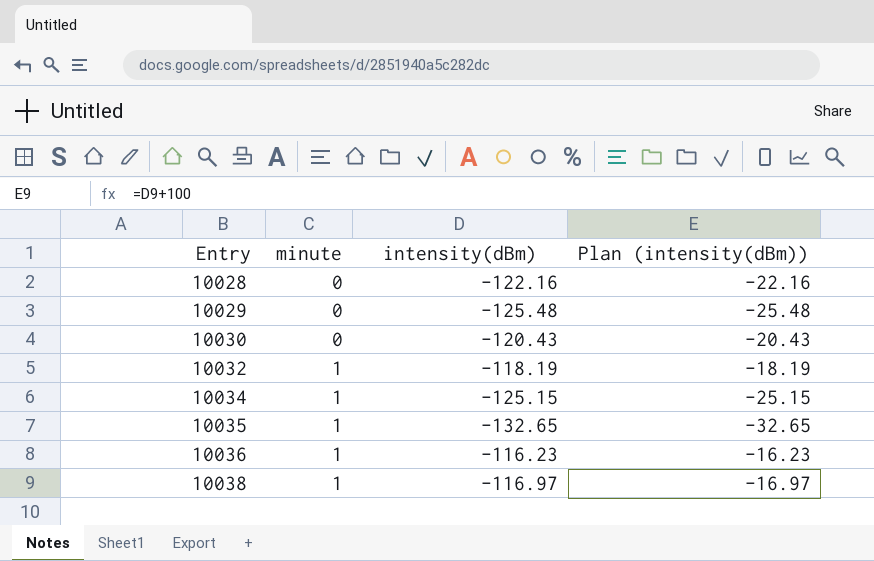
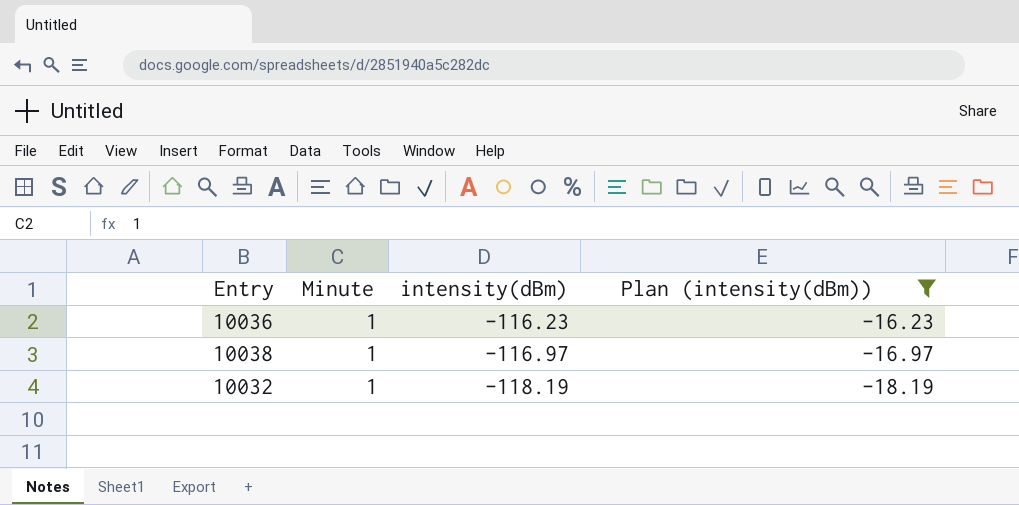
filter: none -> Plan (intensity(dBm)) >= -18.19
row order: Entry ascending -> intensity(dBm) descending
column name: minute -> Minute

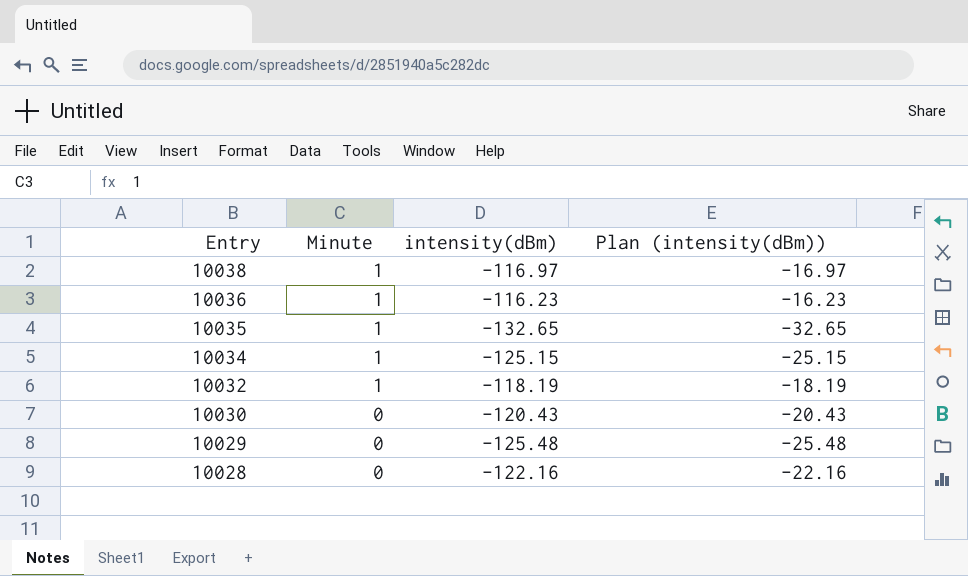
filter: Plan (intensity(dBm)) >= -18.19 -> none
row order: intensity(dBm) descending -> Entry descending

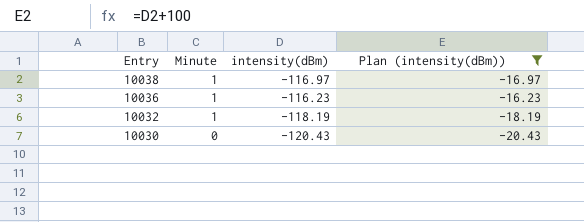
filter: none -> Plan (intensity(dBm)) >= -20.43

